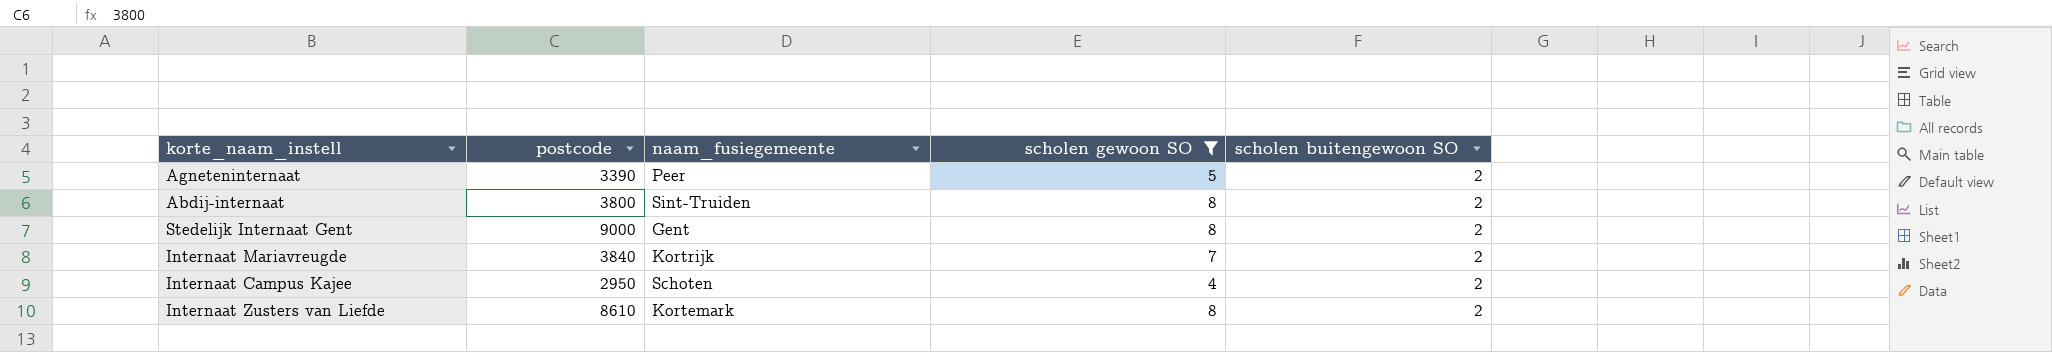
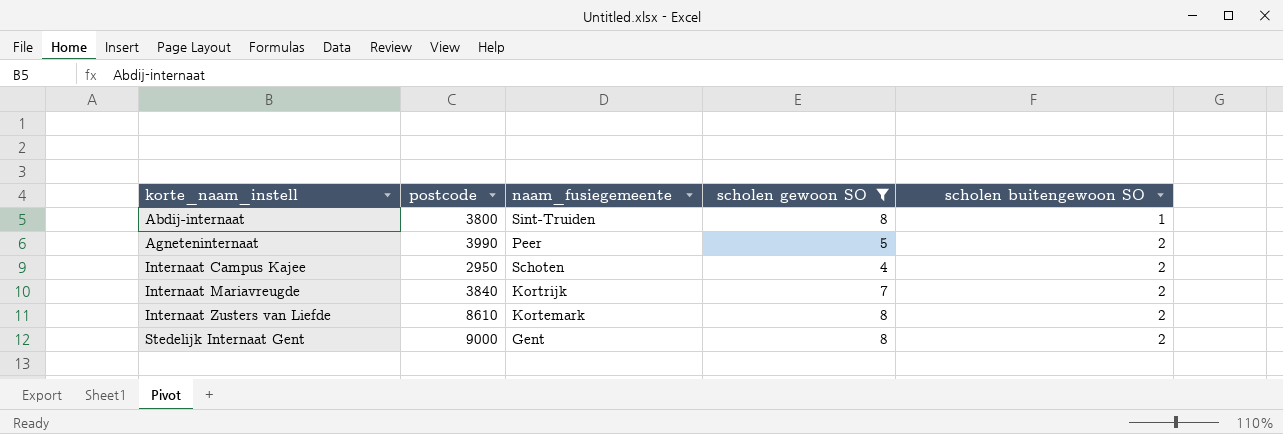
row order: none -> korte_naam_instell ascending
Abdij-internaat | scholen buitengewoon SO: 2 -> 1
Agneteninternaat | postcode: 3390 -> 3990

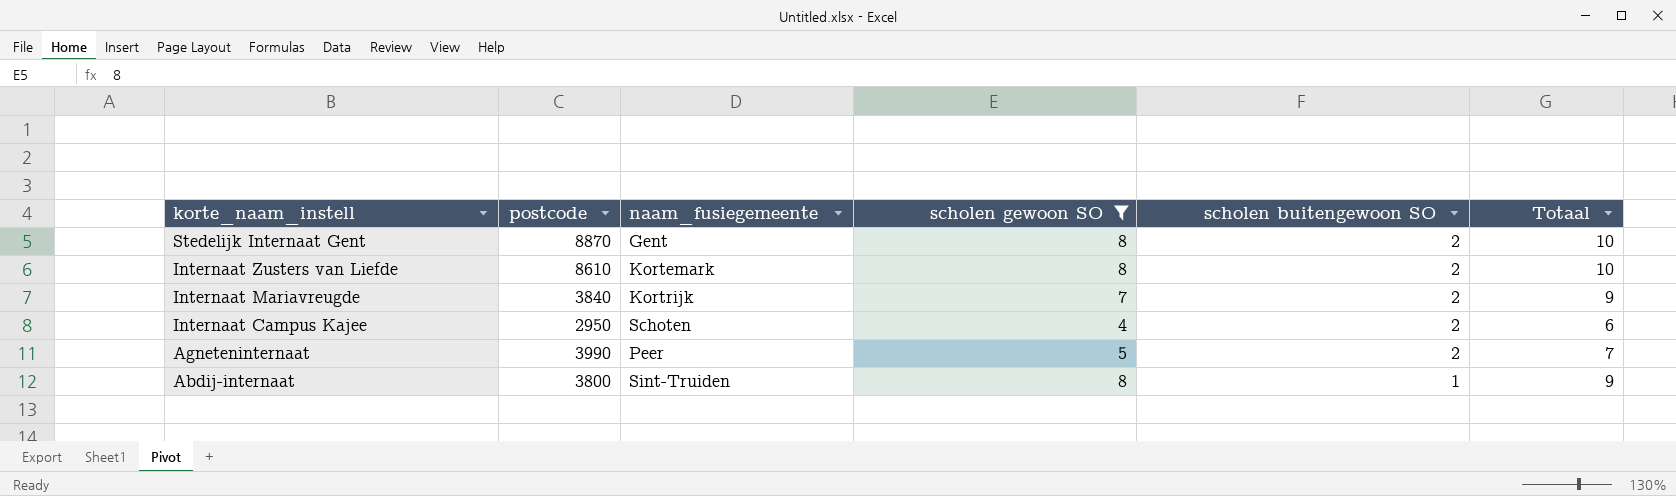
row order: korte_naam_instell ascending -> korte_naam_instell descending
column Totaal | formula: none -> [scholen gewoon SO] + [scholen buitengewoon SO]
Stedelijk Internaat Gent | postcode: 9000 -> 8870

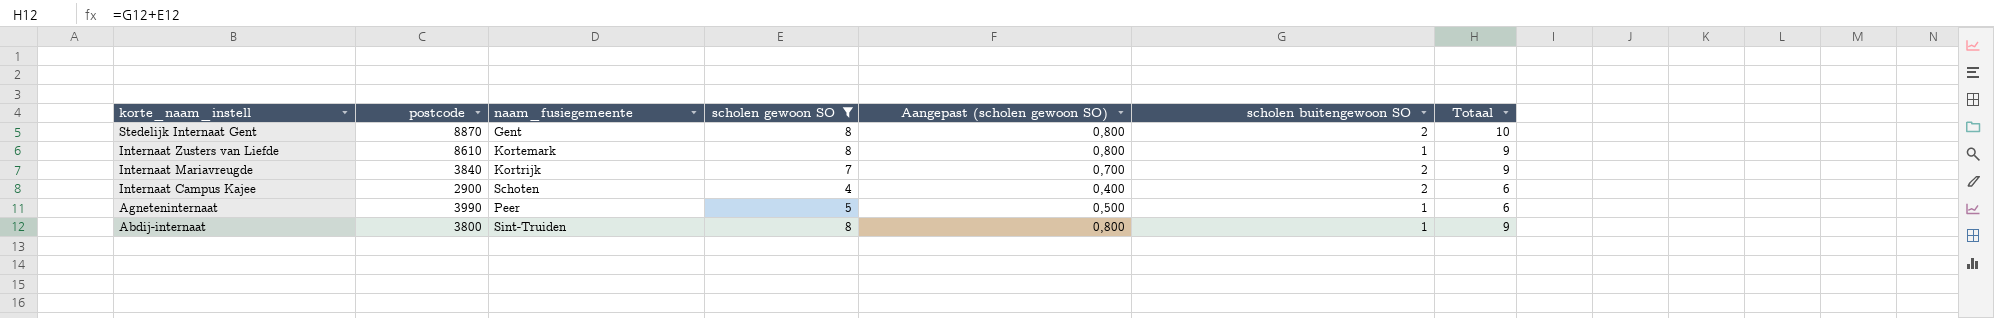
column Aangepast (scholen gewoon SO) | formula: none -> [scholen gewoon SO] * 0,1
Internaat Zusters van Liefde | scholen buitengewoon SO: 2 -> 1
Internaat Zusters van Liefde | Totaal: 10 -> 9
Internaat Campus Kajee | postcode: 2950 -> 2900
Agneteninternaat | scholen buitengewoon SO: 2 -> 1
Agneteninternaat | Totaal: 7 -> 6

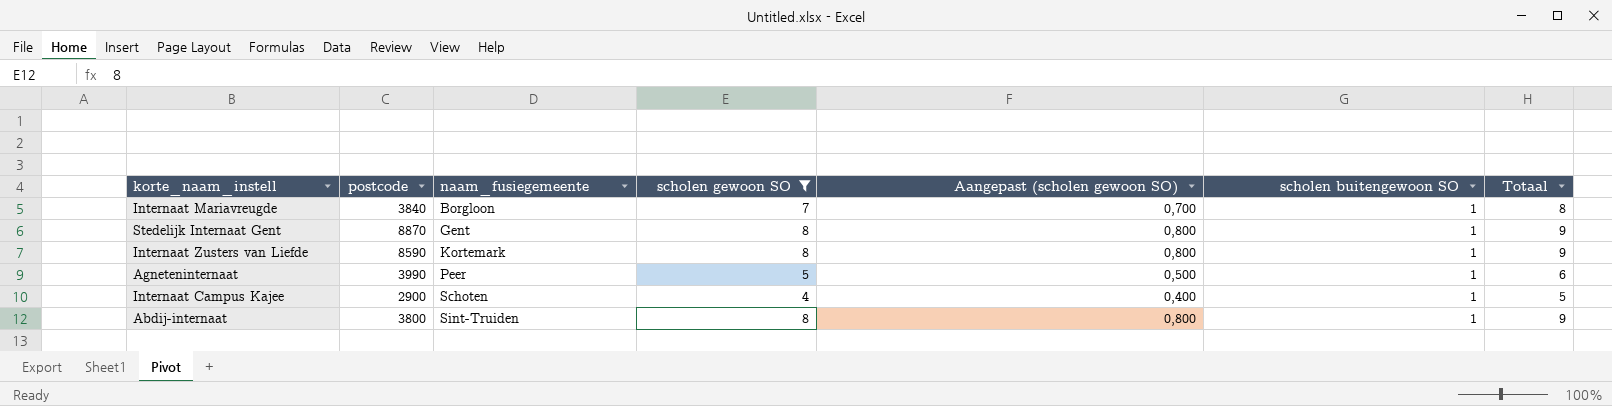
row order: korte_naam_instell descending -> naam_fusiegemeente ascending
Internaat Mariavreugde | naam_fusiegemeente: Kortrijk -> Borgloon
Internaat Mariavreugde | scholen buitengewoon SO: 2 -> 1
Internaat Mariavreugde | Totaal: 9 -> 8
Stedelijk Internaat Gent | scholen buitengewoon SO: 2 -> 1
Stedelijk Internaat Gent | Totaal: 10 -> 9
Internaat Zusters van Liefde | postcode: 8610 -> 8590
Internaat Campus Kajee | scholen buitengewoon SO: 2 -> 1
Internaat Campus Kajee | Totaal: 6 -> 5

